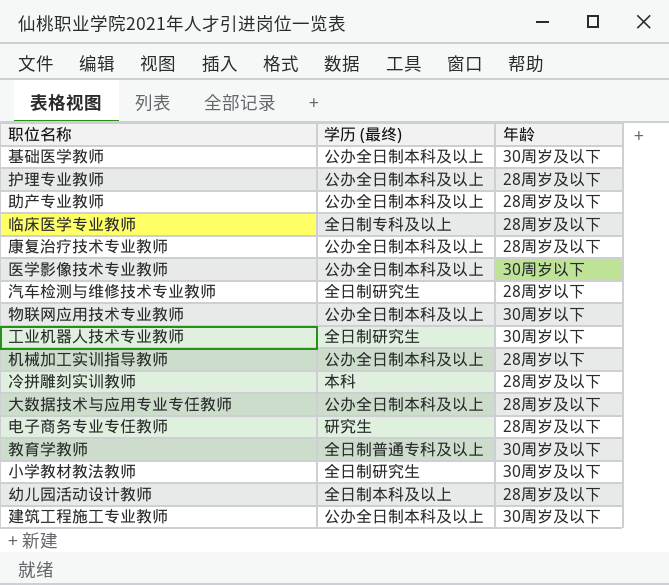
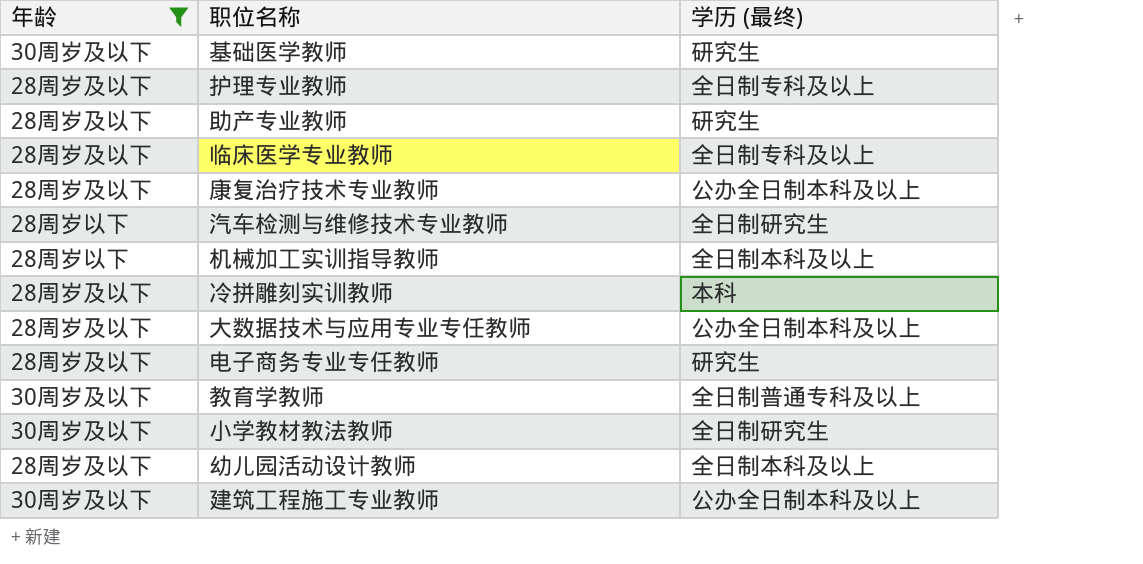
filter: none -> 年龄 != 30周岁以下
column 年龄 | position: 3 -> 1
基础医学教师 | 学历 (最终): 公办全日制本科及以上 -> 研究生
护理专业教师 | 学历 (最终): 公办全日制本科及以上 -> 全日制专科及以上
助产专业教师 | 学历 (最终): 公办全日制本科及以上 -> 研究生
机械加工实训指导教师 | 学历 (最终): 公办全日制本科及以上 -> 全日制本科及以上

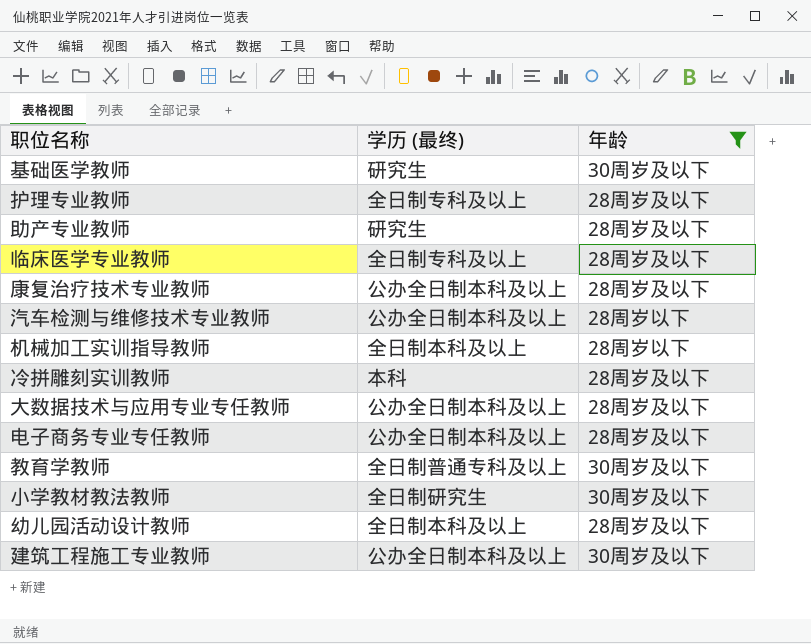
column 年龄 | position: 1 -> 3
汽车检测与维修技术专业教师 | 学历 (最终): 全日制研究生 -> 公办全日制本科及以上
电子商务专业专任教师 | 学历 (最终): 研究生 -> 公办全日制本科及以上

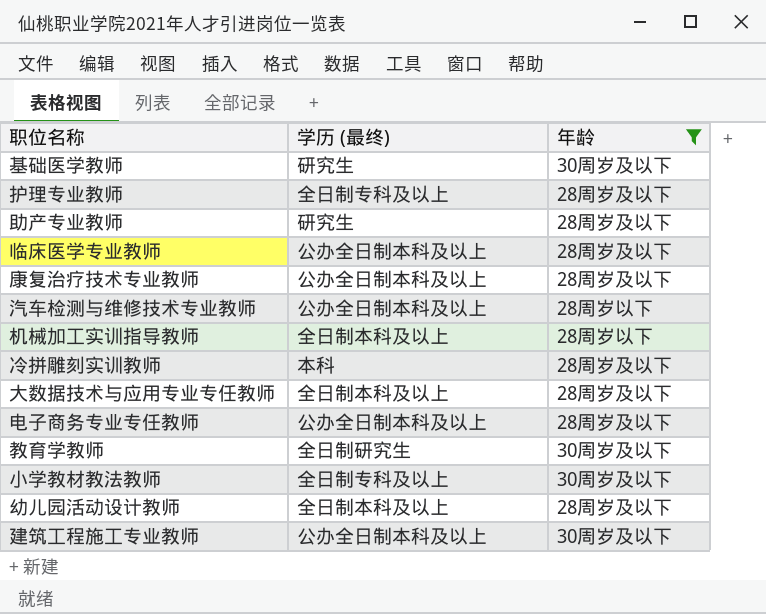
临床医学专业教师 | 学历 (最终): 全日制专科及以上 -> 公办全日制本科及以上
大数据技术与应用专业专任教师 | 学历 (最终): 公办全日制本科及以上 -> 全日制本科及以上
教育学教师 | 学历 (最终): 全日制普通专科及以上 -> 全日制研究生
小学教材教法教师 | 学历 (最终): 全日制研究生 -> 全日制专科及以上

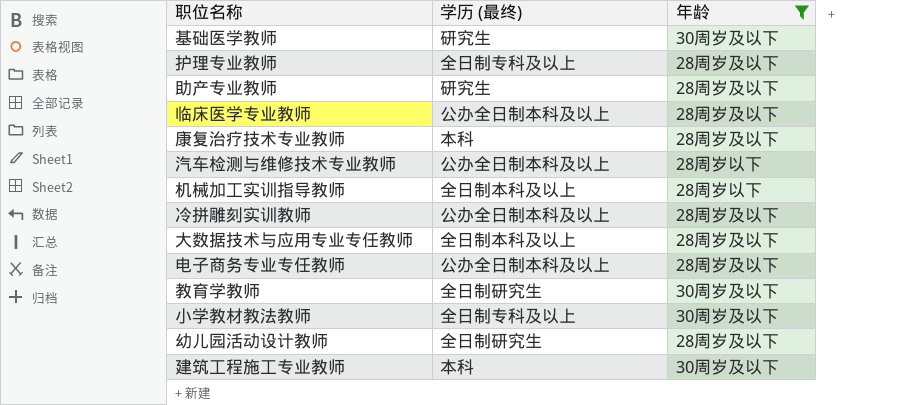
康复治疗技术专业教师 | 学历 (最终): 公办全日制本科及以上 -> 本科
冷拼雕刻实训教师 | 学历 (最终): 本科 -> 公办全日制本科及以上
幼儿园活动设计教师 | 学历 (最终): 全日制本科及以上 -> 全日制研究生
建筑工程施工专业教师 | 学历 (最终): 公办全日制本科及以上 -> 本科

